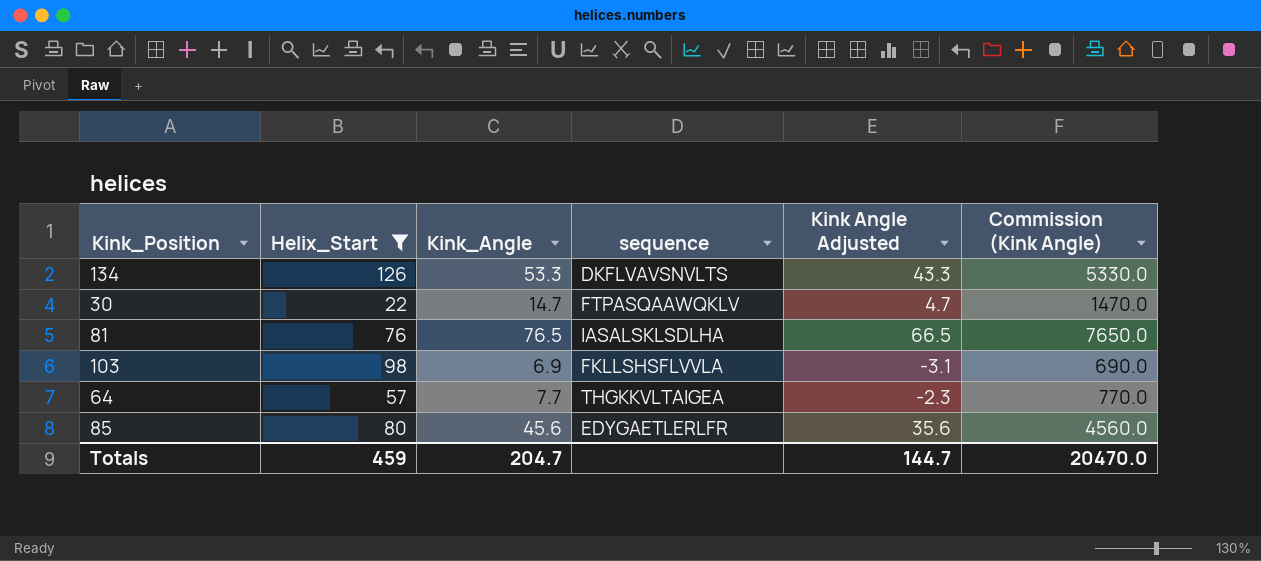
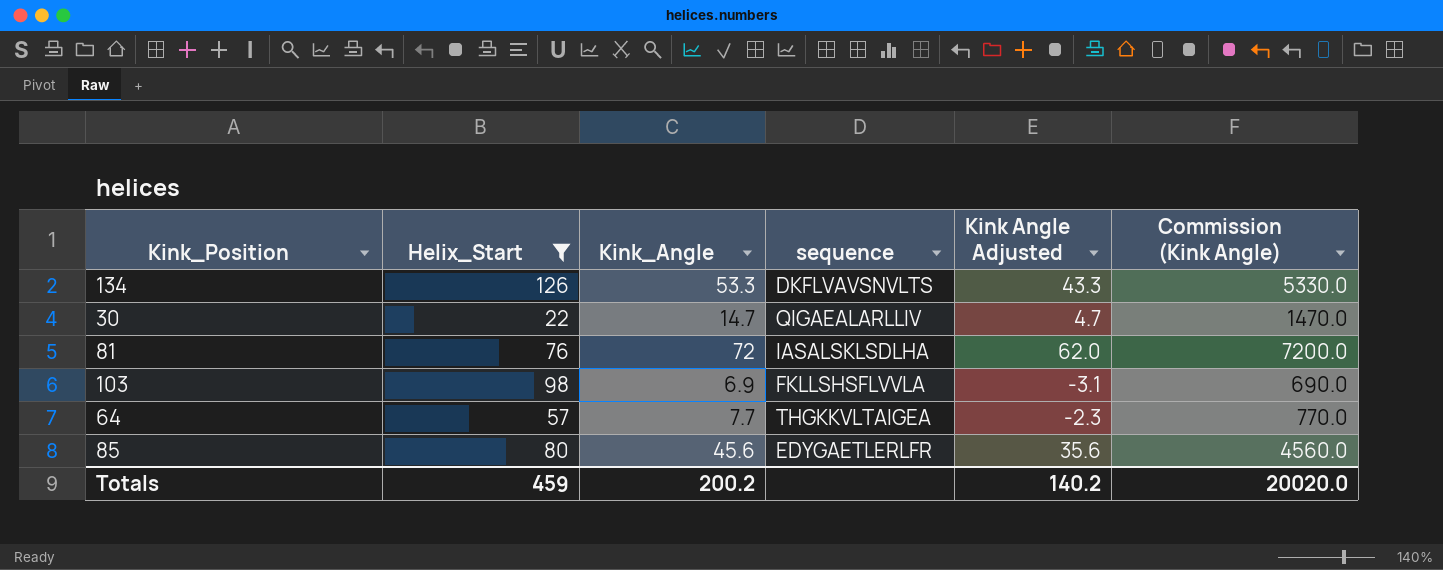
30 | sequence: FTPASQAAWQKLV -> QIGAEALARLLIV
81 | Kink_Angle: 76.5 -> 72
81 | Kink Angle Adjusted: 66.5 -> 62.0
81 | Commission (Kink Angle): 7650.0 -> 7200.0
Totals | Kink_Angle: 204.7 -> 200.2
Totals | Kink Angle Adjusted: 144.7 -> 140.2
Totals | Commission (Kink Angle): 20470.0 -> 20020.0

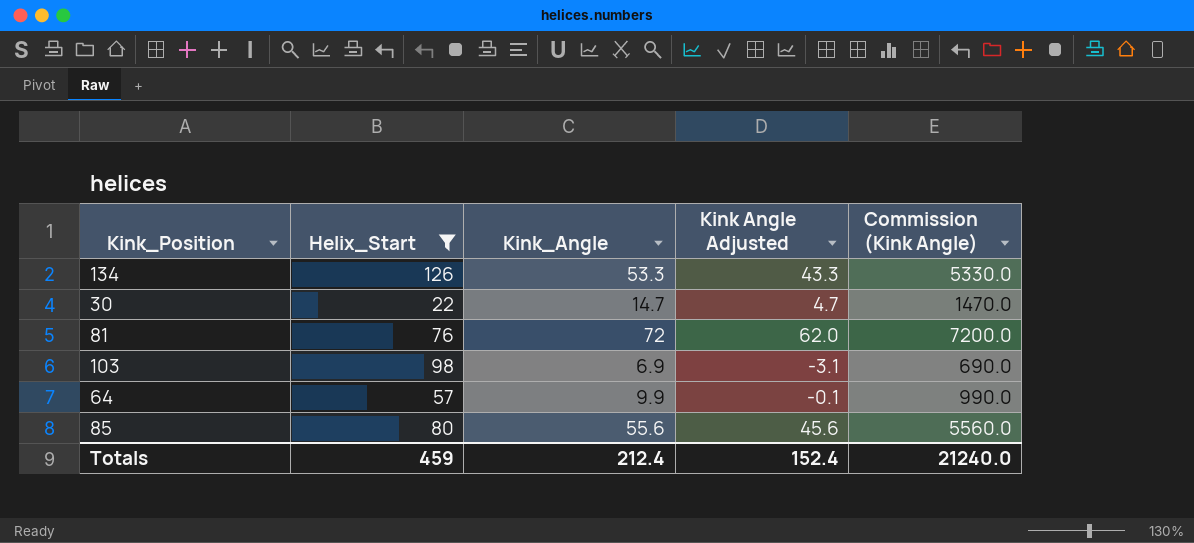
column sequence | position: 4 -> none
64 | Kink_Angle: 7.7 -> 9.9
64 | Kink Angle Adjusted: -2.3 -> -0.1
64 | Commission (Kink Angle): 770.0 -> 990.0
85 | Kink_Angle: 45.6 -> 55.6
85 | Kink Angle Adjusted: 35.6 -> 45.6
85 | Commission (Kink Angle): 4560.0 -> 5560.0
Totals | Kink_Angle: 200.2 -> 212.4
Totals | Kink Angle Adjusted: 140.2 -> 152.4
Totals | Commission (Kink Angle): 20020.0 -> 21240.0

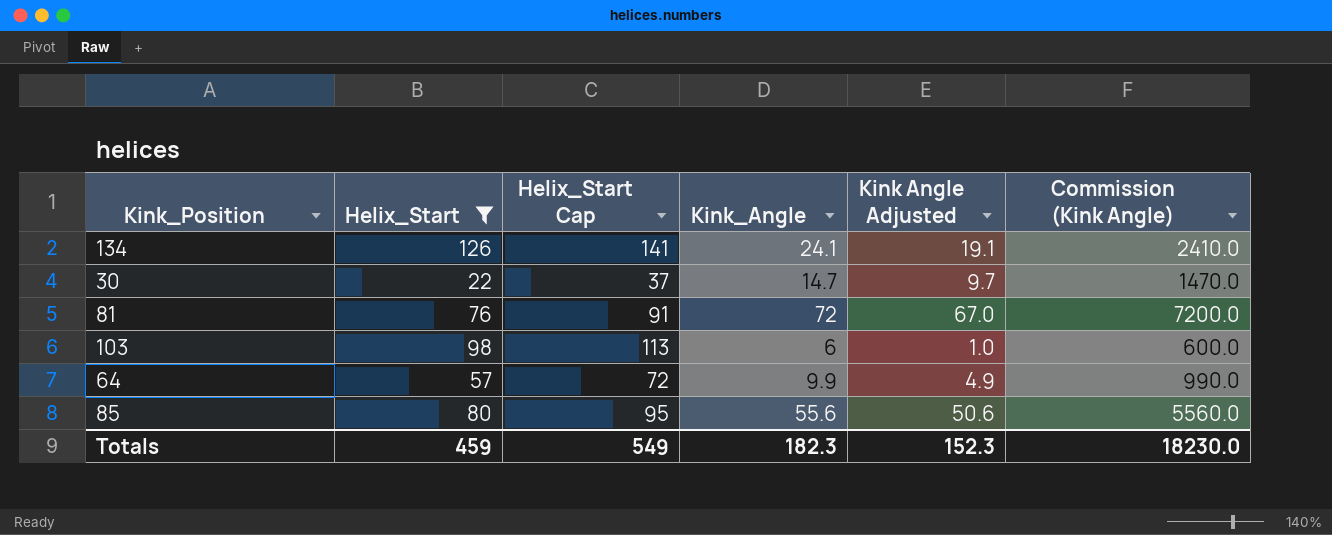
column Helix_Start Cap | formula: none -> [Helix_Start] + 15
column Kink Angle Adjusted | formula: [Kink_Angle] - 10 -> [Kink_Angle] - 5
134 | Kink_Angle: 53.3 -> 24.1
134 | Commission (Kink Angle): 5330.0 -> 2410.0
103 | Kink_Angle: 6.9 -> 6
103 | Commission (Kink Angle): 690.0 -> 600.0
Totals | Kink_Angle: 212.4 -> 182.3
Totals | Kink Angle Adjusted: 152.4 -> 152.3
Totals | Commission (Kink Angle): 21240.0 -> 18230.0

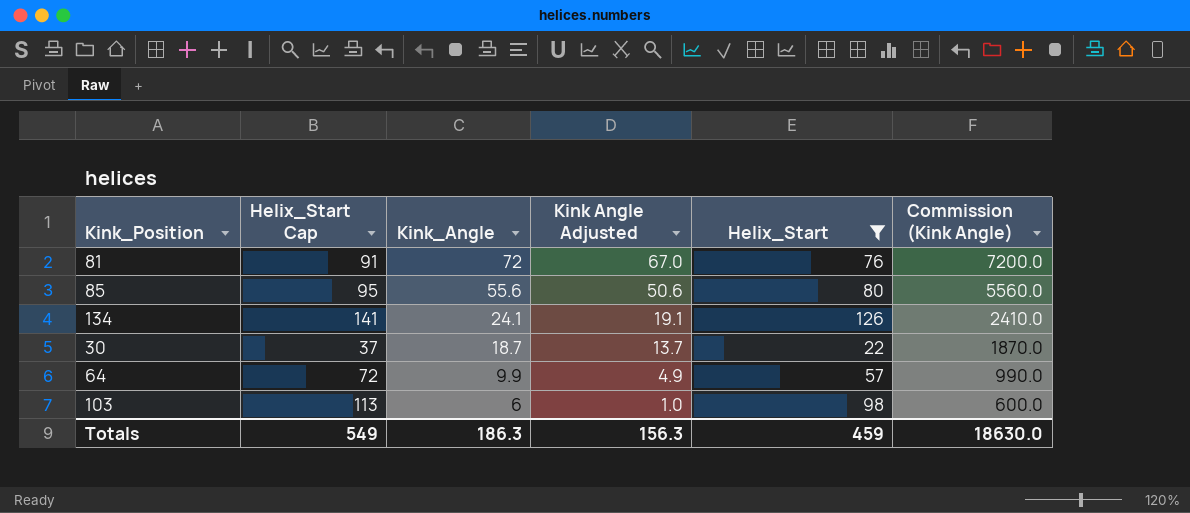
row order: none -> Kink_Angle descending
column Helix_Start | position: 2 -> 5
30 | Kink_Angle: 14.7 -> 18.7
30 | Kink Angle Adjusted: 9.7 -> 13.7
30 | Commission (Kink Angle): 1470.0 -> 1870.0
Totals | Kink_Angle: 182.3 -> 186.3
Totals | Kink Angle Adjusted: 152.3 -> 156.3
Totals | Commission (Kink Angle): 18230.0 -> 18630.0

